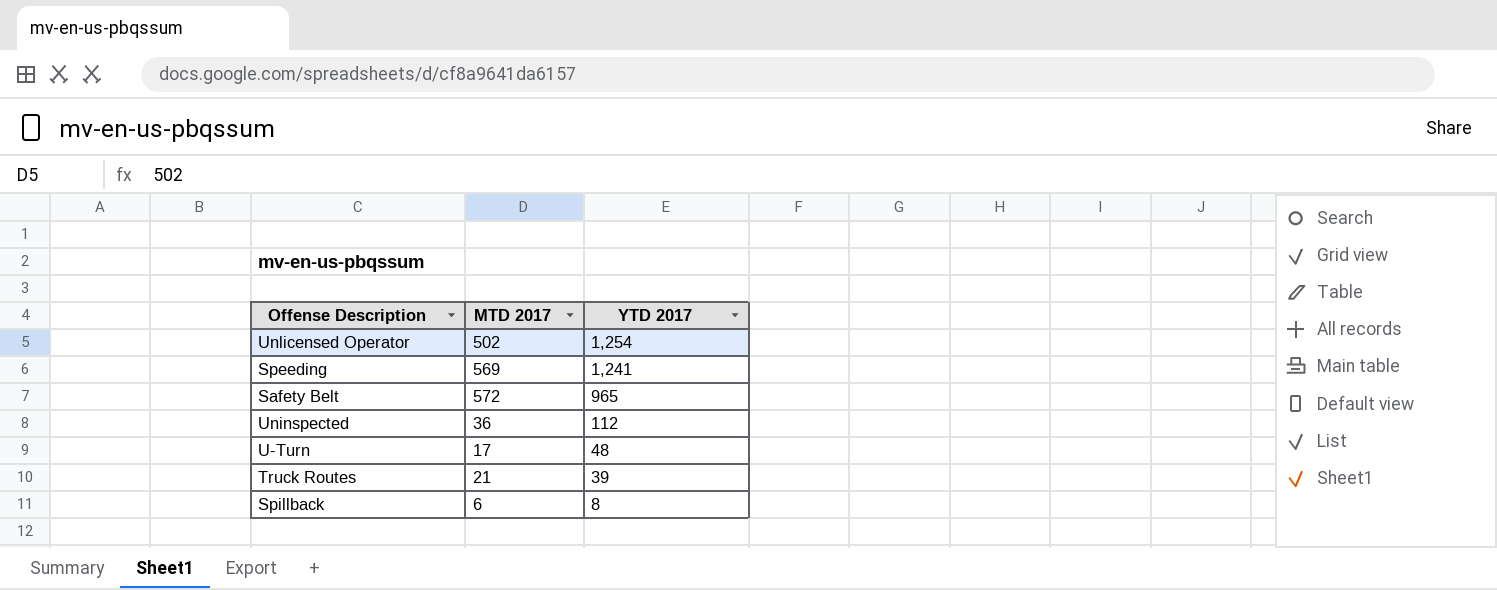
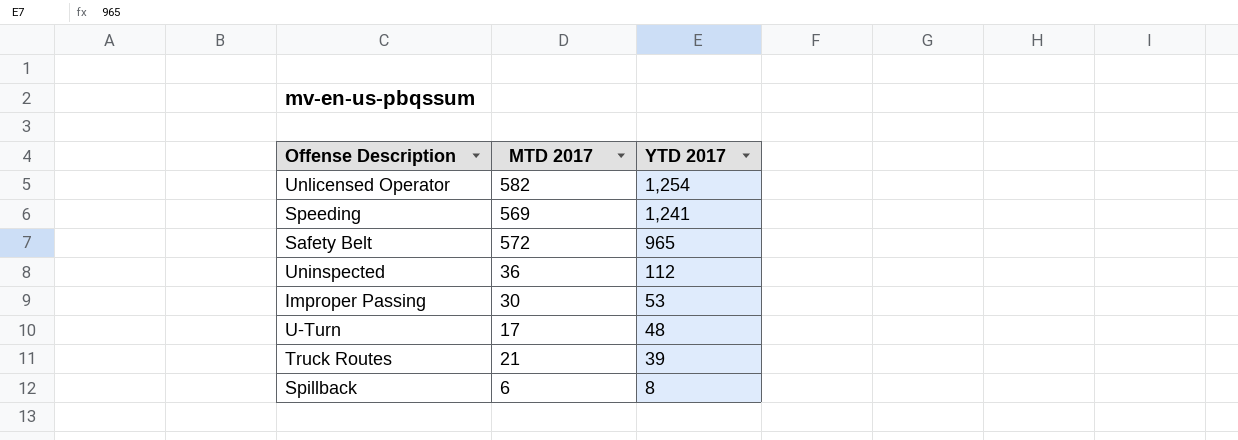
Unlicensed Operator | MTD 2017: 502 -> 582
row Improper Passing: none -> 30 | 53

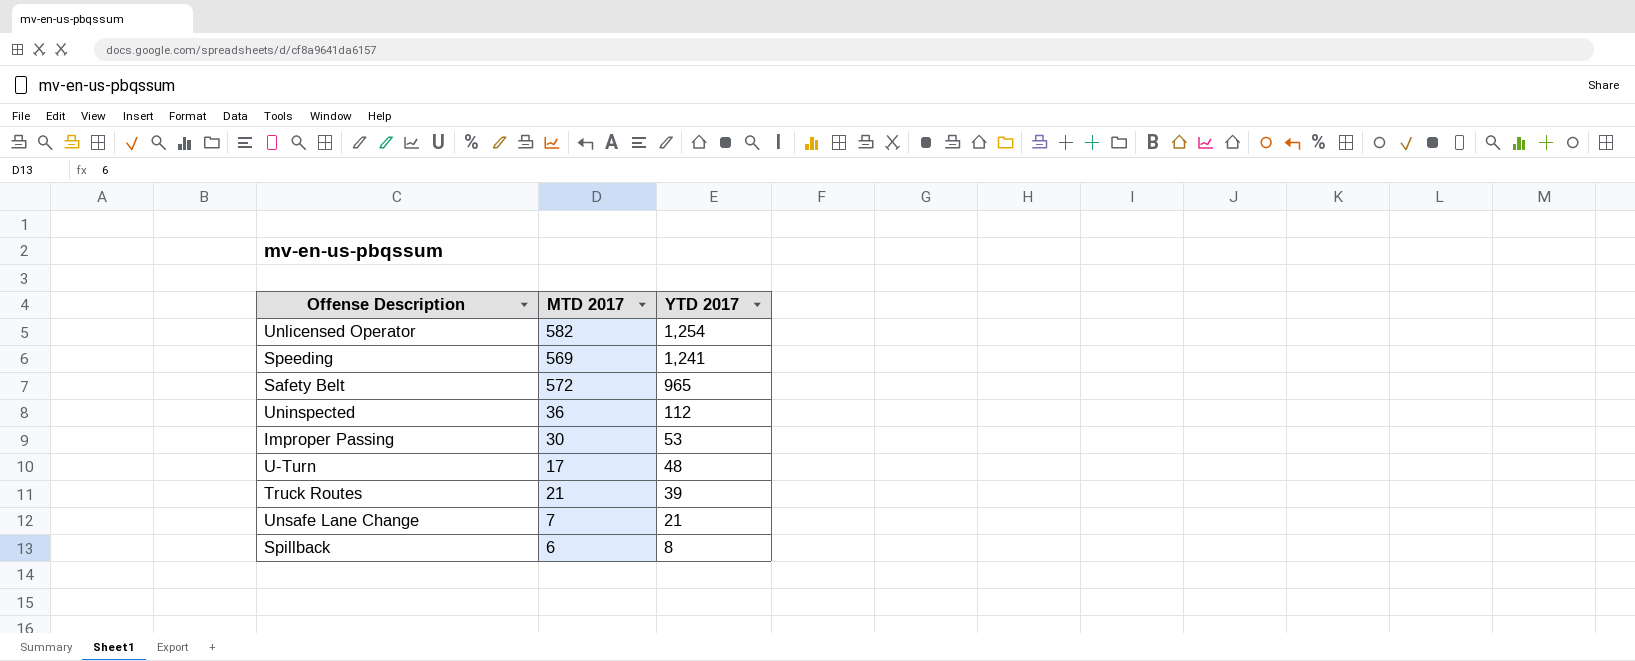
row Unsafe Lane Change: none -> 7 | 21

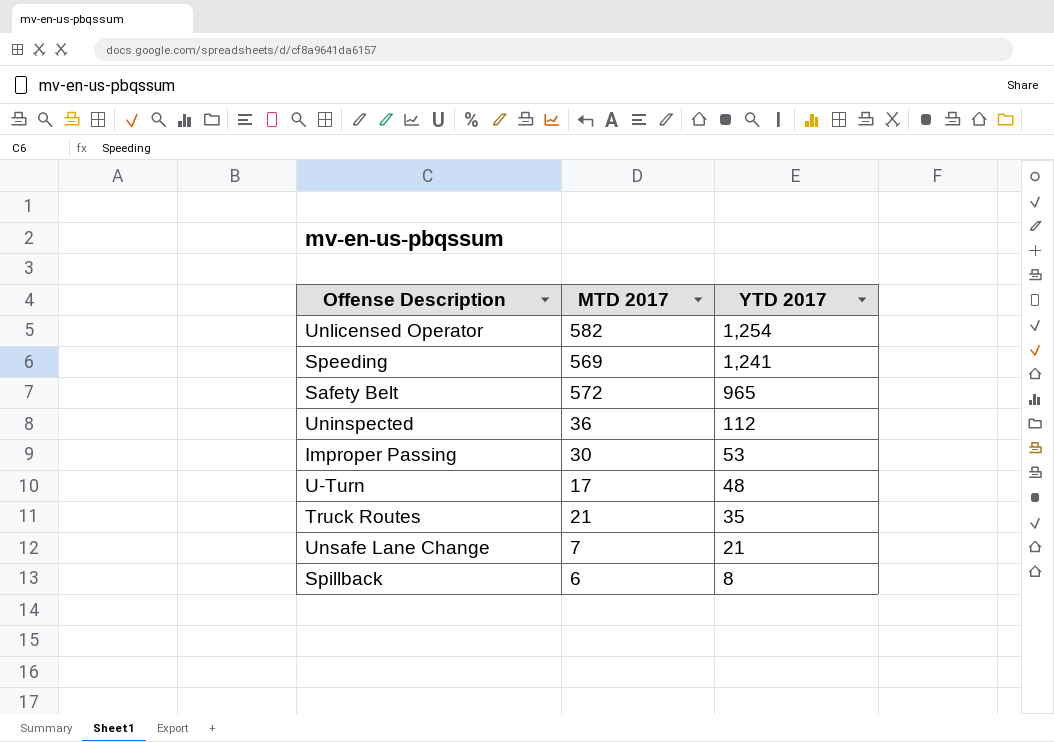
Truck Routes | YTD 2017: 39 -> 35

